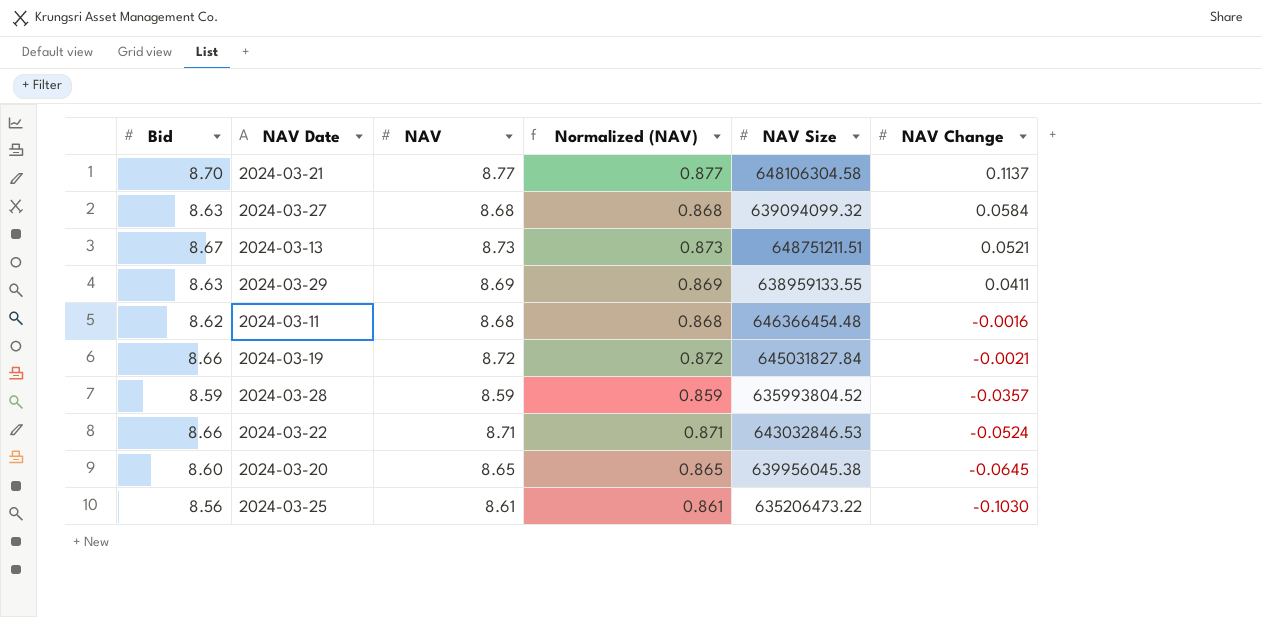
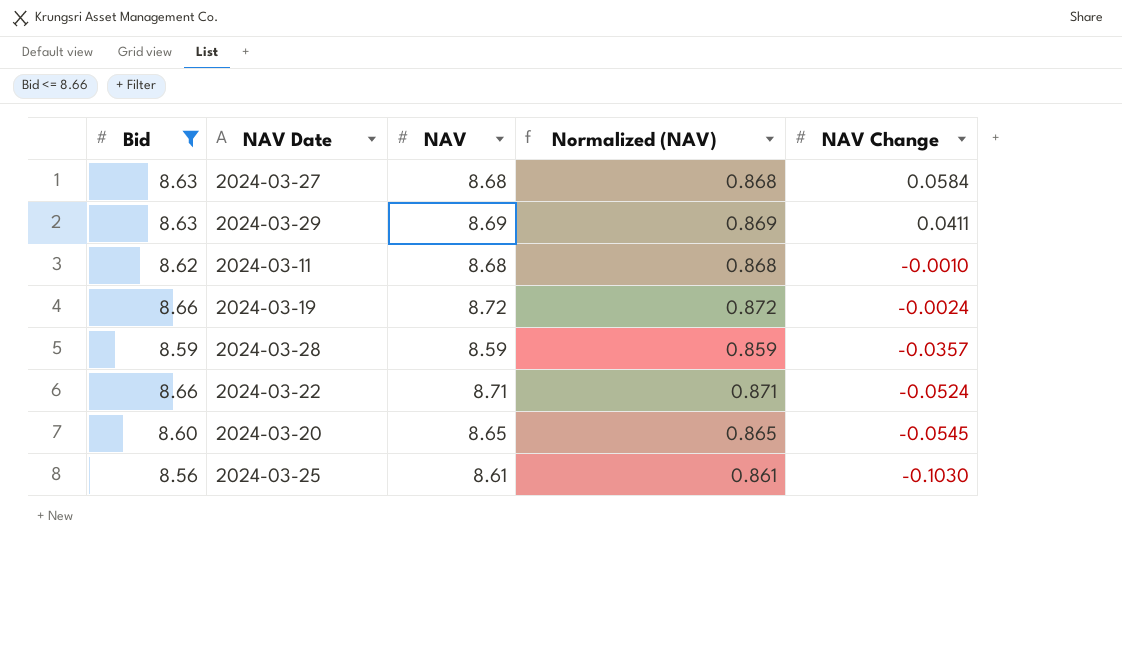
filter: none -> Bid <= 8.66
column NAV Size | position: 5 -> none
2024-03-11 | NAV Change: -0.0016 -> -0.0010
2024-03-19 | NAV Change: -0.0021 -> -0.0024
2024-03-20 | NAV Change: -0.0645 -> -0.0545

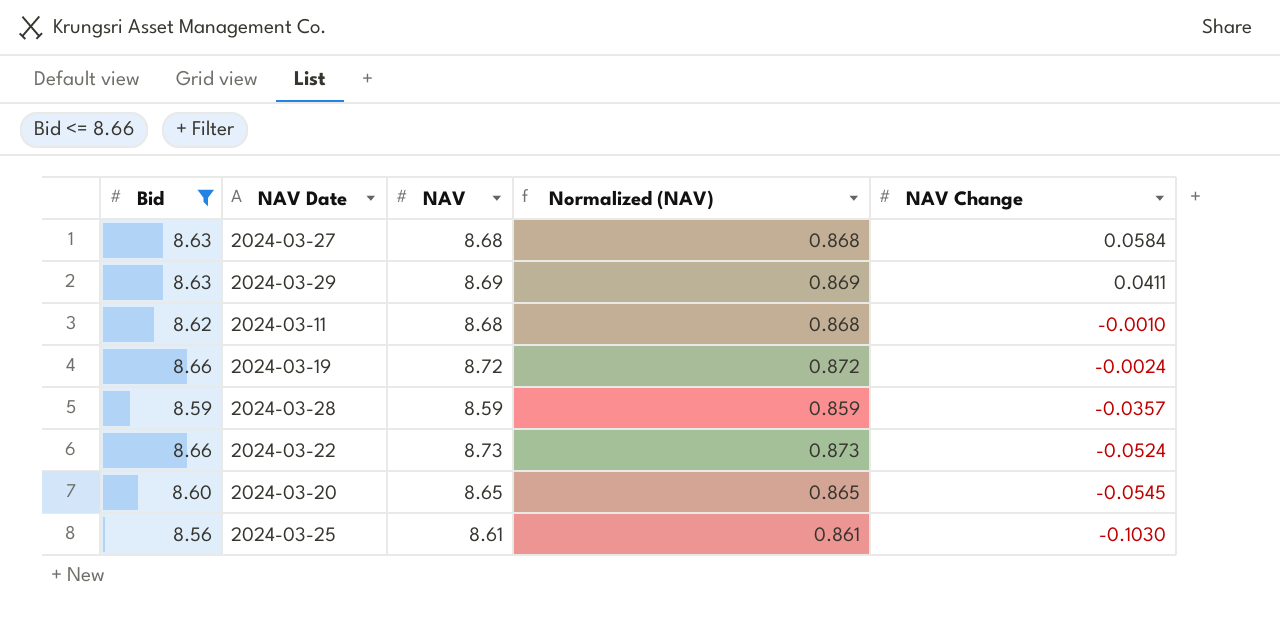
2024-03-22 | NAV: 8.71 -> 8.73
2024-03-22 | Normalized (NAV): 0.871 -> 0.873

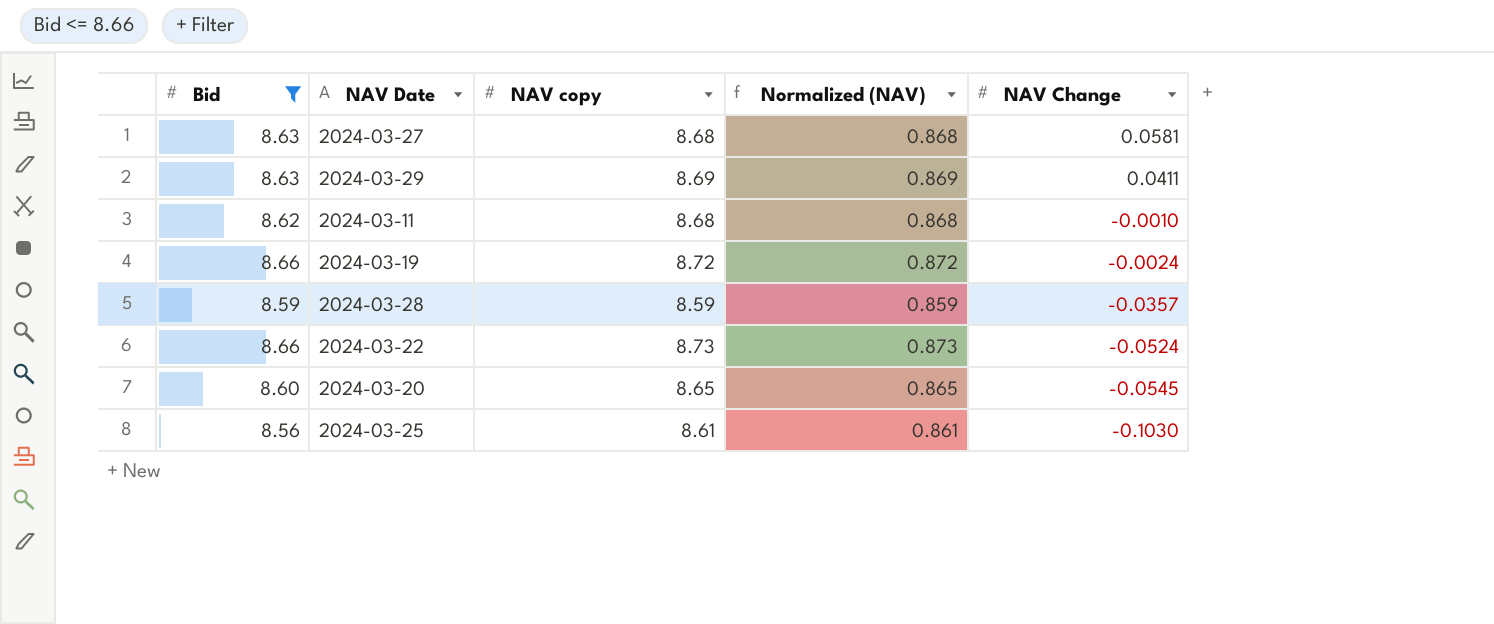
column name: NAV -> NAV copy
2024-03-27 | NAV Change: 0.0584 -> 0.0581

